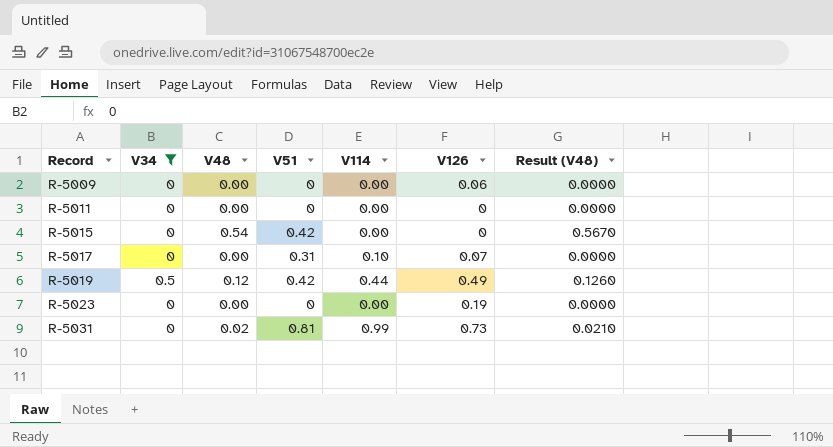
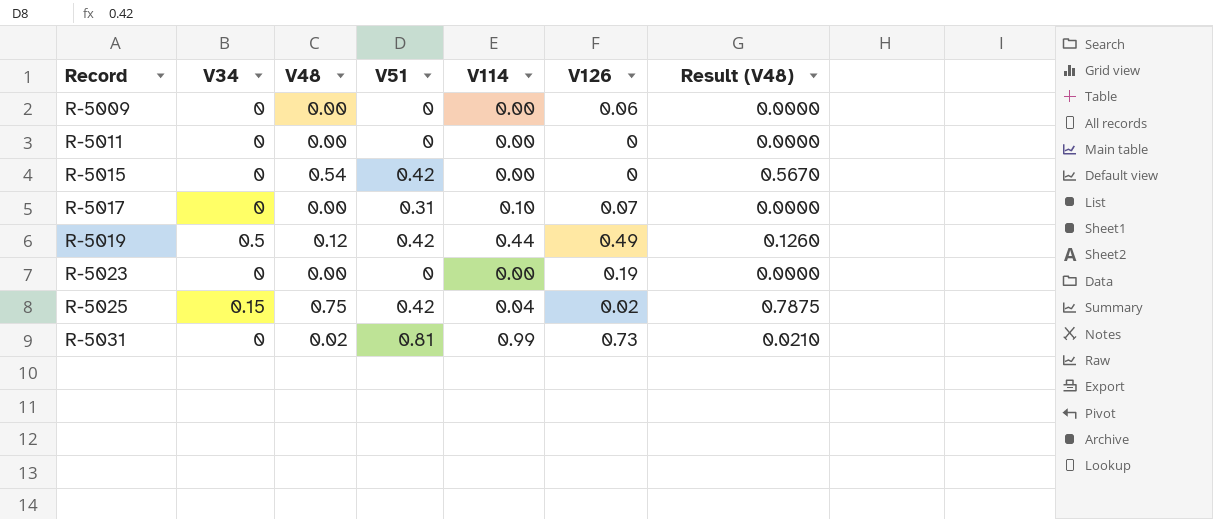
filter: V34 != 0.15 -> none

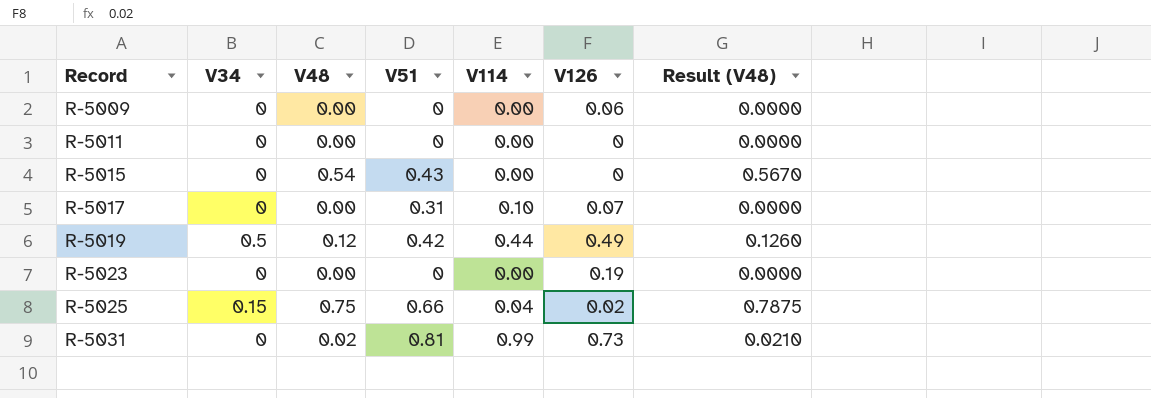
R-5015 | V51: 0.42 -> 0.43
R-5025 | V51: 0.42 -> 0.66

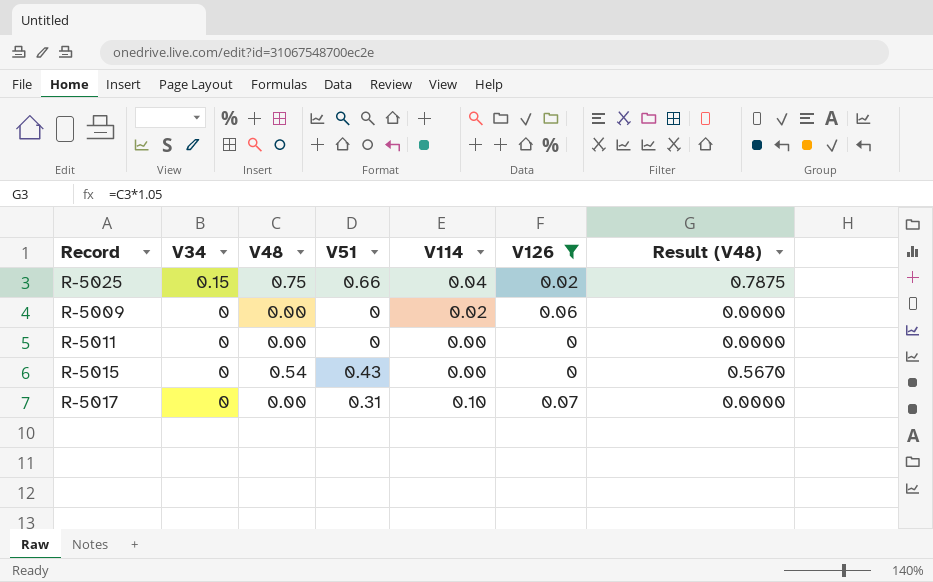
filter: none -> V126 <= 0.07
row order: Record ascending -> V34 descending
R-5009 | V114: 0.00 -> 0.02

